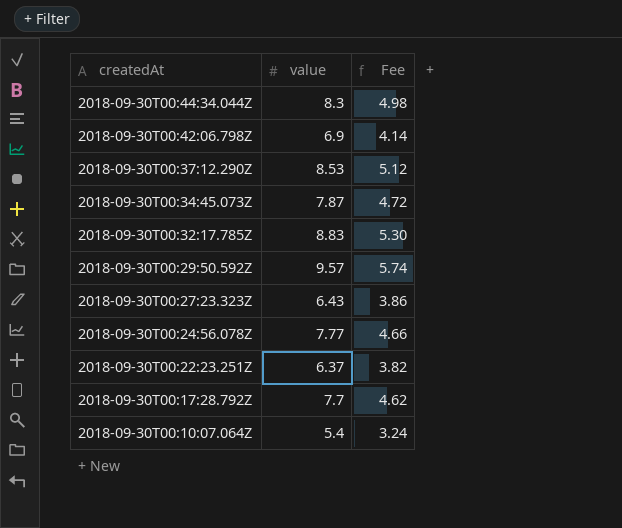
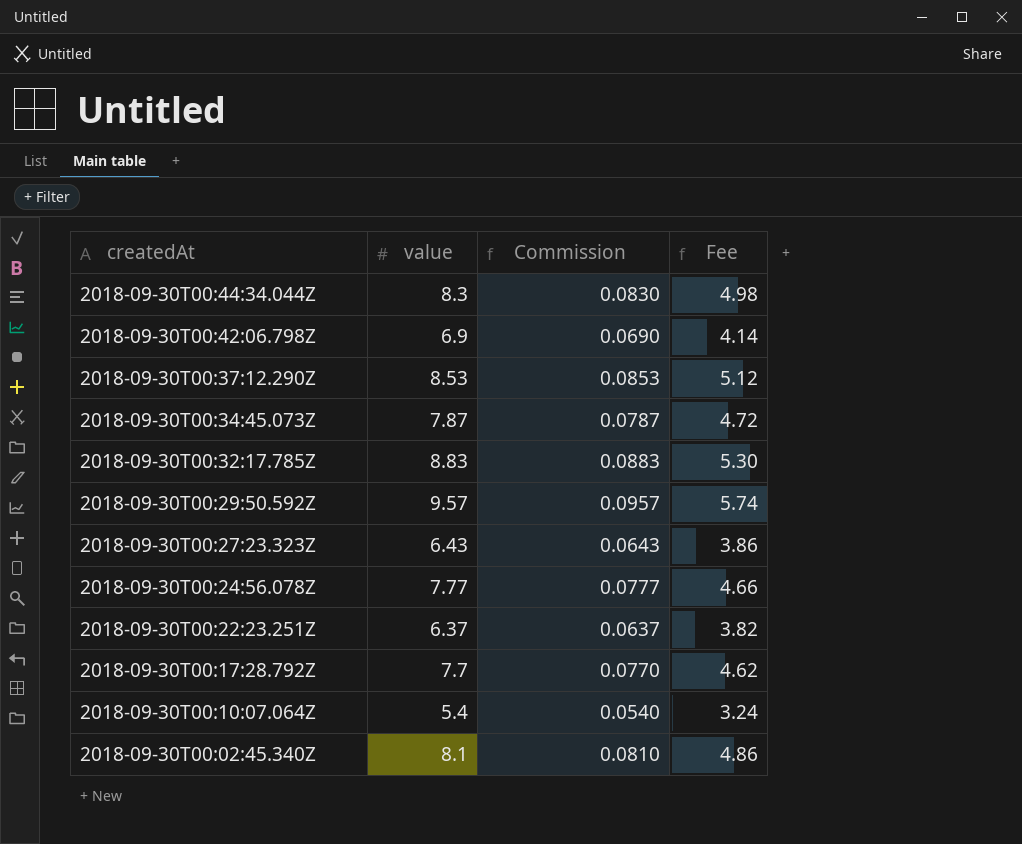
column Commission | formula: none -> [value] * 0.01
row 2018-09-30T00:02:45.340Z: none -> 8.1 | 0.0810 | 4.86

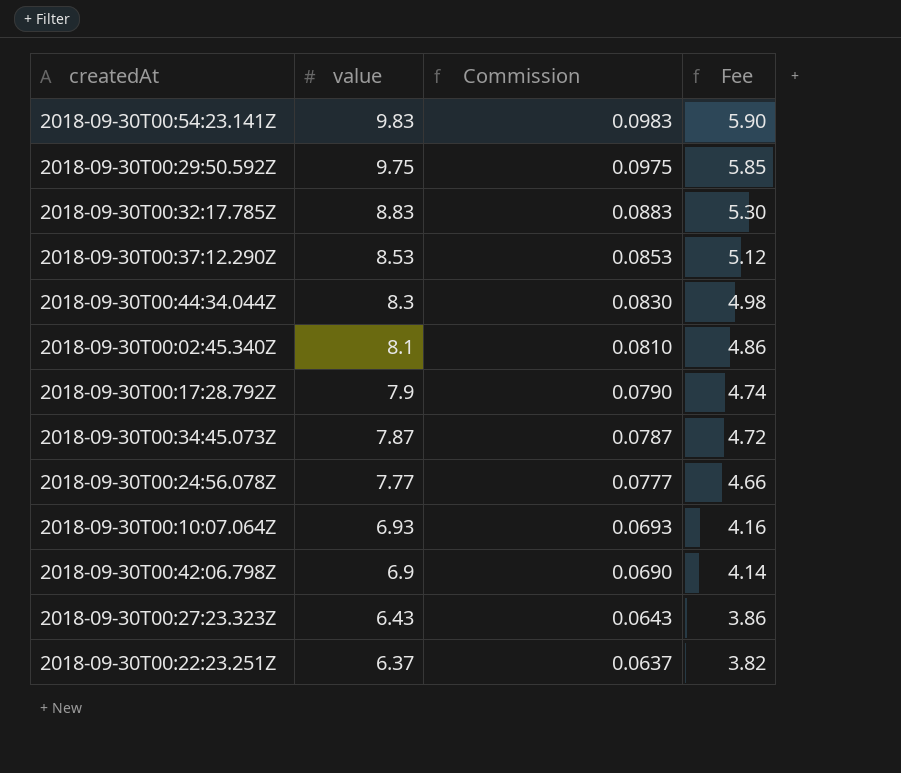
row order: createdAt descending -> value descending
row 2018-09-30T00:54:23.141Z: none -> 9.83 | 0.0983 | 5.90
2018-09-30T00:29:50.592Z | value: 9.57 -> 9.75
2018-09-30T00:29:50.592Z | Commission: 0.0957 -> 0.0975
2018-09-30T00:29:50.592Z | Fee: 5.74 -> 5.85
2018-09-30T00:17:28.792Z | value: 7.7 -> 7.9
2018-09-30T00:17:28.792Z | Commission: 0.0770 -> 0.0790
2018-09-30T00:17:28.792Z | Fee: 4.62 -> 4.74
2018-09-30T00:10:07.064Z | value: 5.4 -> 6.93
2018-09-30T00:10:07.064Z | Commission: 0.0540 -> 0.0693
2018-09-30T00:10:07.064Z | Fee: 3.24 -> 4.16

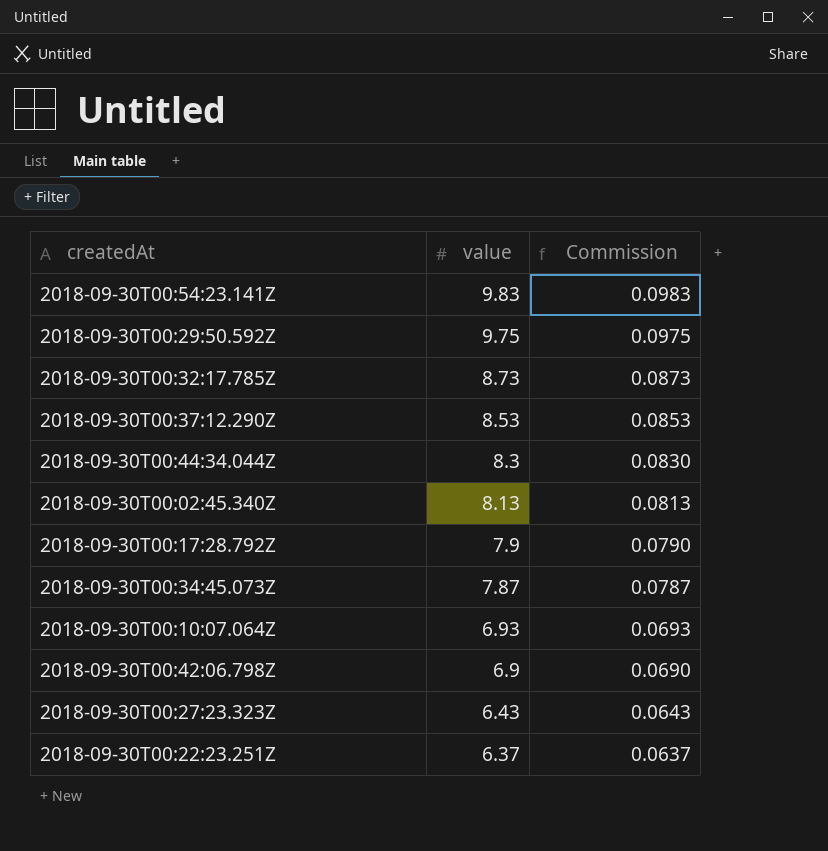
column Fee | formula: [value] * 0.6 -> none
row 2018-09-30T00:24:56.078Z: 7.77 | 0.0777 | 4.66 -> none
2018-09-30T00:32:17.785Z | value: 8.83 -> 8.73
2018-09-30T00:32:17.785Z | Commission: 0.0883 -> 0.0873
2018-09-30T00:02:45.340Z | value: 8.1 -> 8.13
2018-09-30T00:02:45.340Z | Commission: 0.0810 -> 0.0813

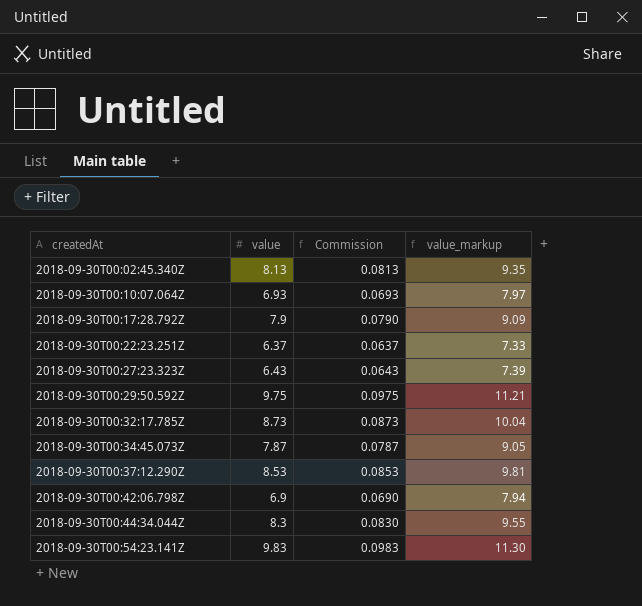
row order: value descending -> createdAt ascending
column value_markup | formula: none -> [value] * 1.15

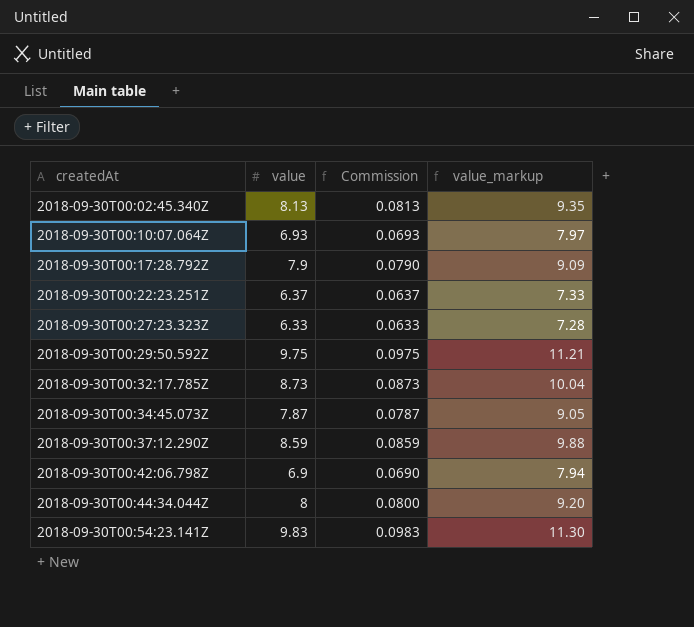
2018-09-30T00:27:23.323Z | value: 6.43 -> 6.33
2018-09-30T00:27:23.323Z | Commission: 0.0643 -> 0.0633
2018-09-30T00:27:23.323Z | value_markup: 7.39 -> 7.28
2018-09-30T00:37:12.290Z | value: 8.53 -> 8.59
2018-09-30T00:37:12.290Z | Commission: 0.0853 -> 0.0859
2018-09-30T00:37:12.290Z | value_markup: 9.81 -> 9.88
2018-09-30T00:44:34.044Z | value: 8.3 -> 8
2018-09-30T00:44:34.044Z | Commission: 0.0830 -> 0.0800
2018-09-30T00:44:34.044Z | value_markup: 9.55 -> 9.20

